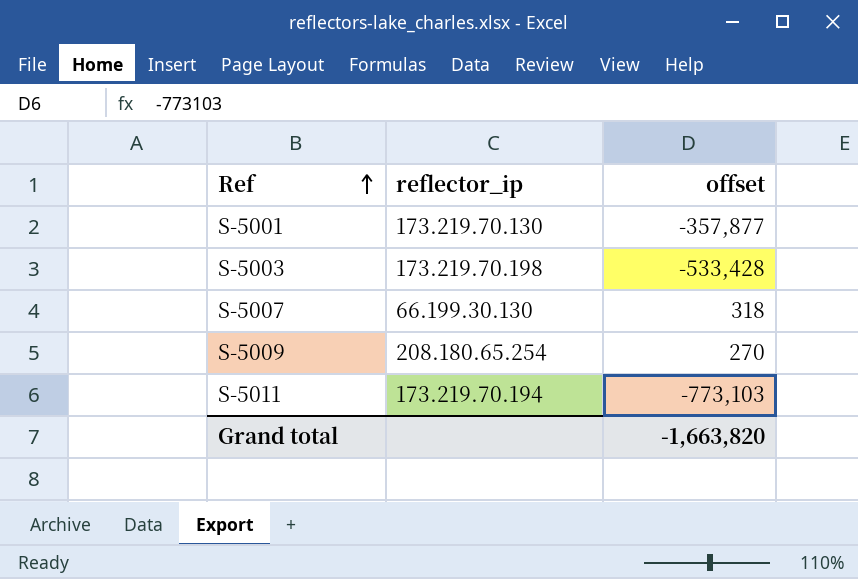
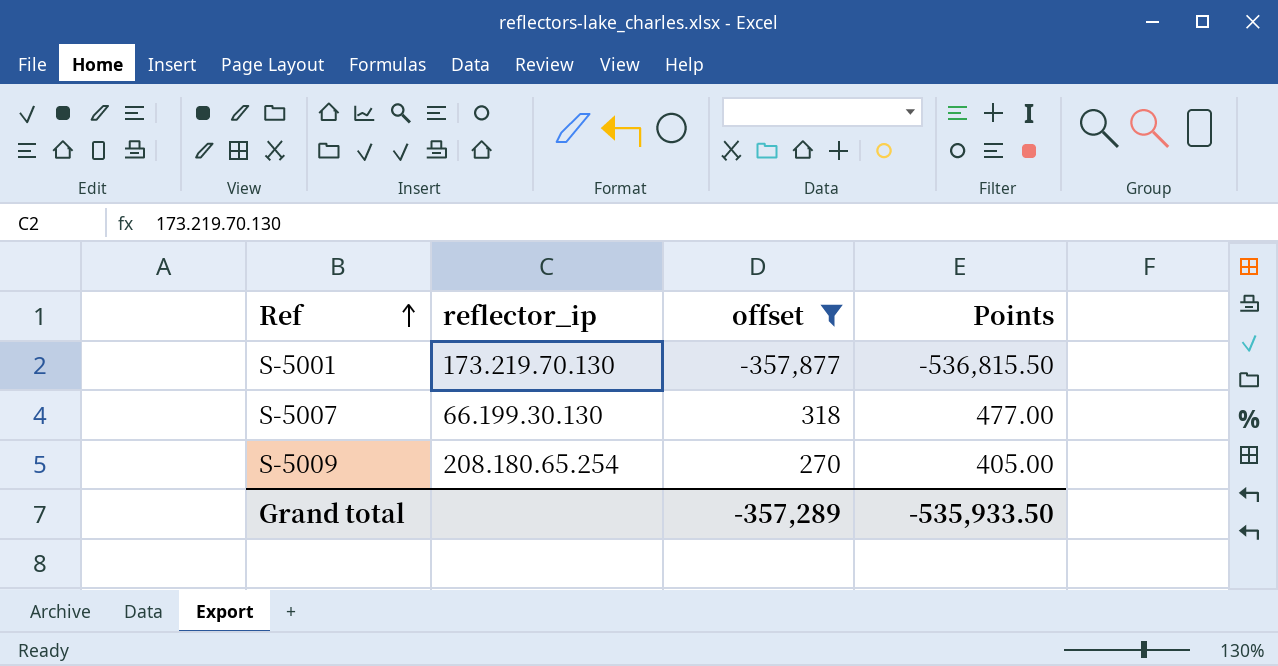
filter: none -> offset >= -357,877
column Points | formula: none -> [offset] * 1.5
Grand total | offset: -1,663,820 -> -357,289

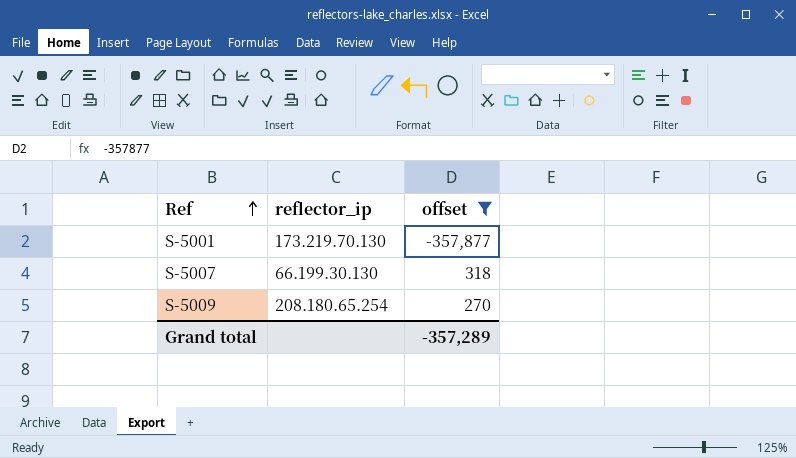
column Points | formula: [offset] * 1.5 -> none

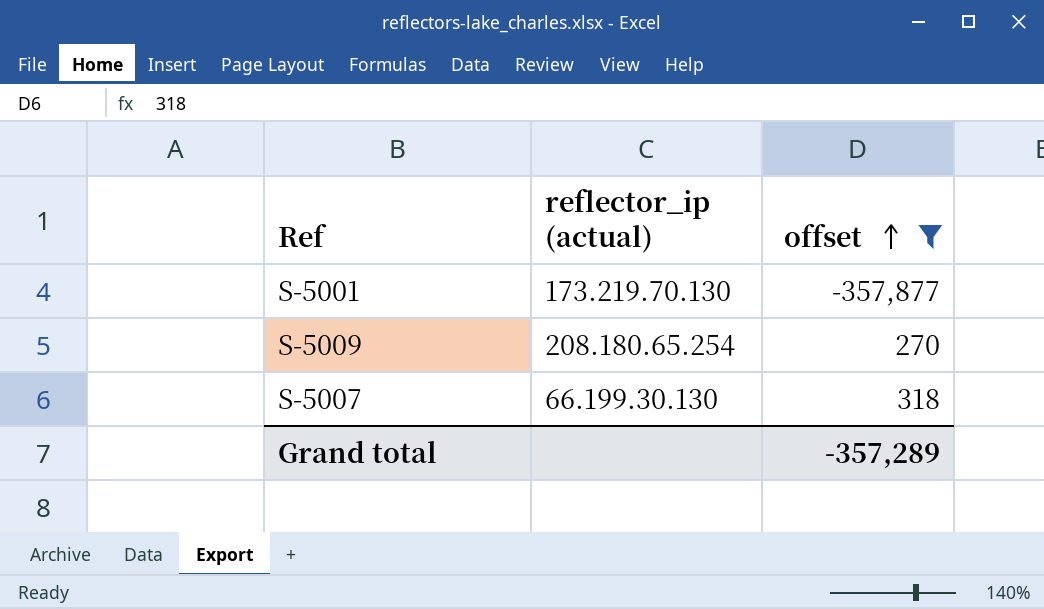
row order: Ref ascending -> offset ascending
column name: reflector_ip -> reflector_ip (actual)

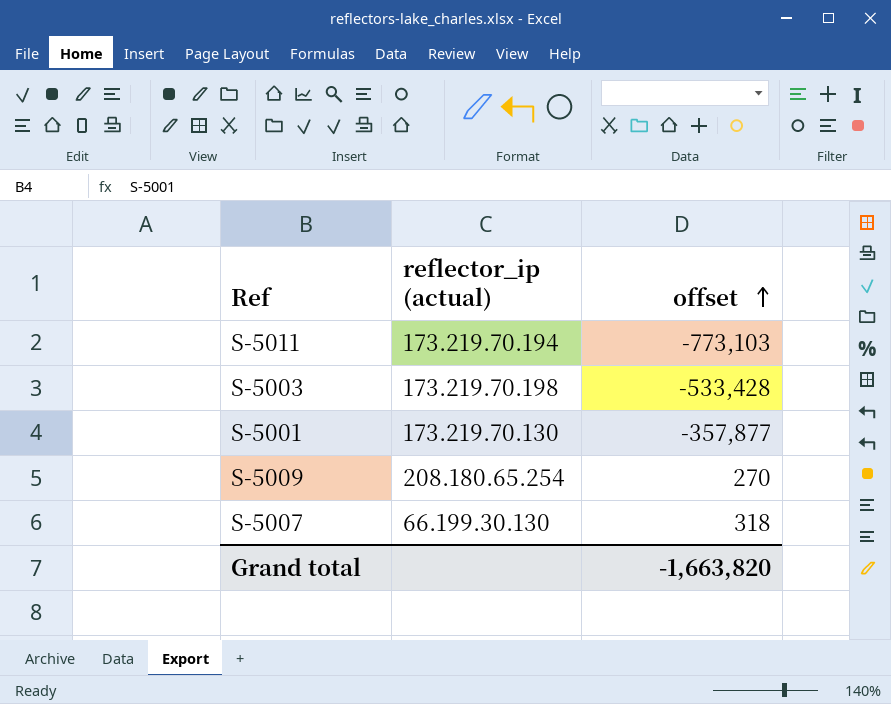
filter: offset >= -357,877 -> none
Grand total | offset: -357,289 -> -1,663,820

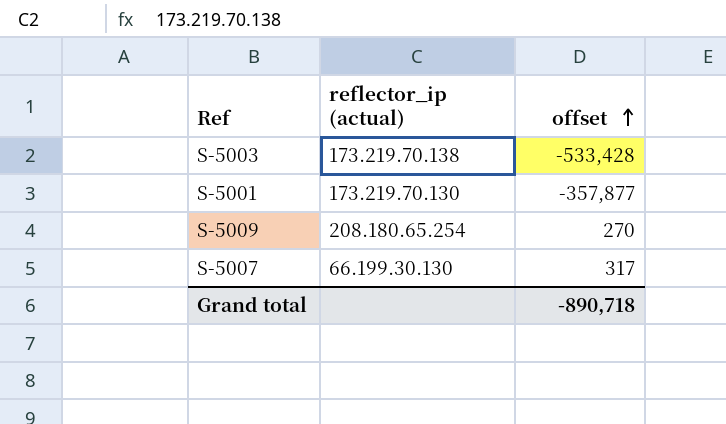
row S-5011: 173.219.70.194 | -773,103 -> none
S-5003 | reflector_ip (actual): 173.219.70.198 -> 173.219.70.138
S-5007 | offset: 318 -> 317
Grand total | offset: -1,663,820 -> -890,718

